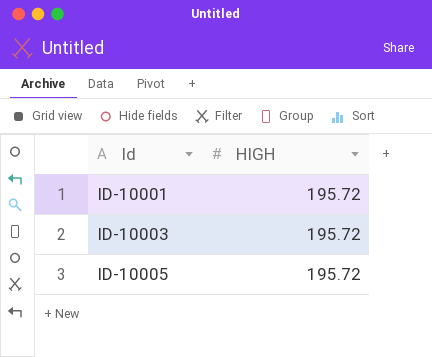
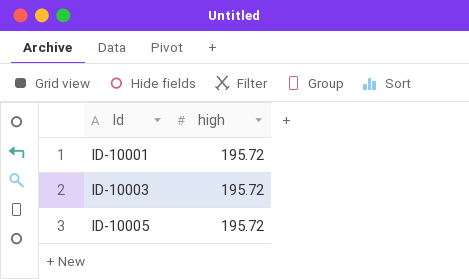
column name: HIGH -> high

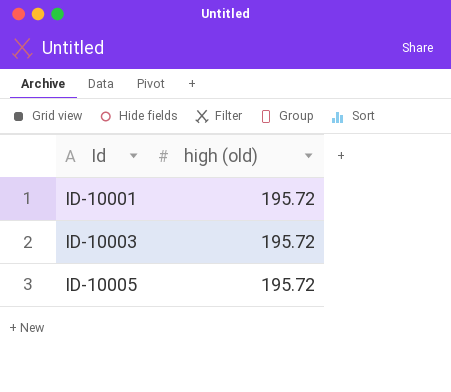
column name: high -> high (old)

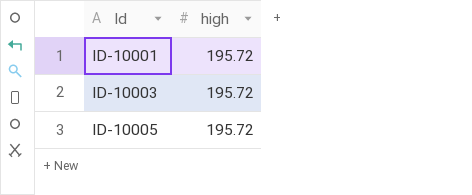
column name: high (old) -> high

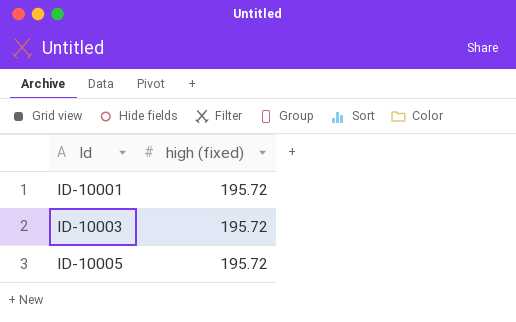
column name: high -> high (fixed)

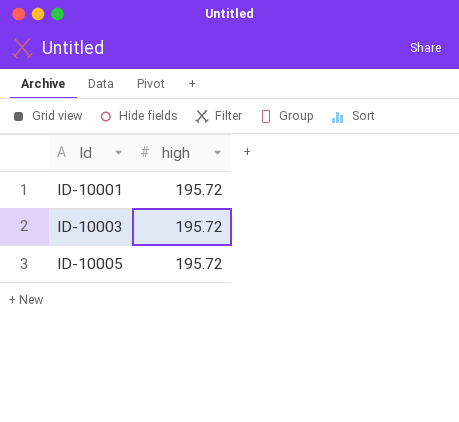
column name: high (fixed) -> high

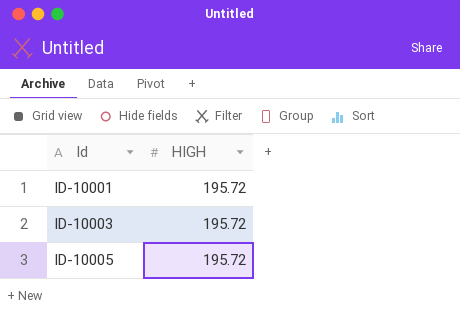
column name: high -> HIGH

